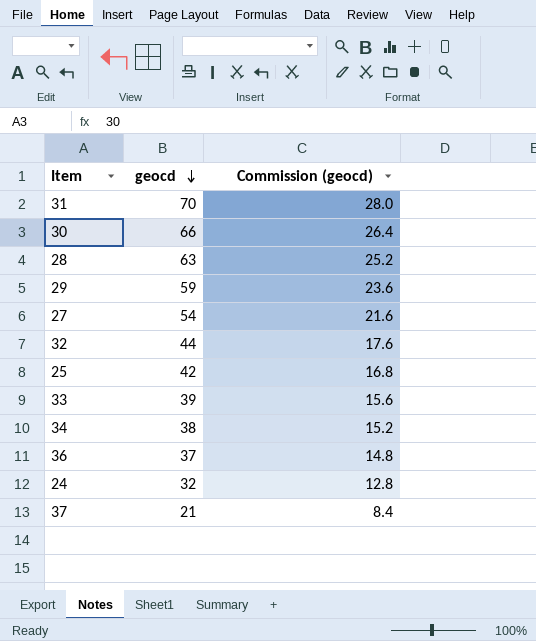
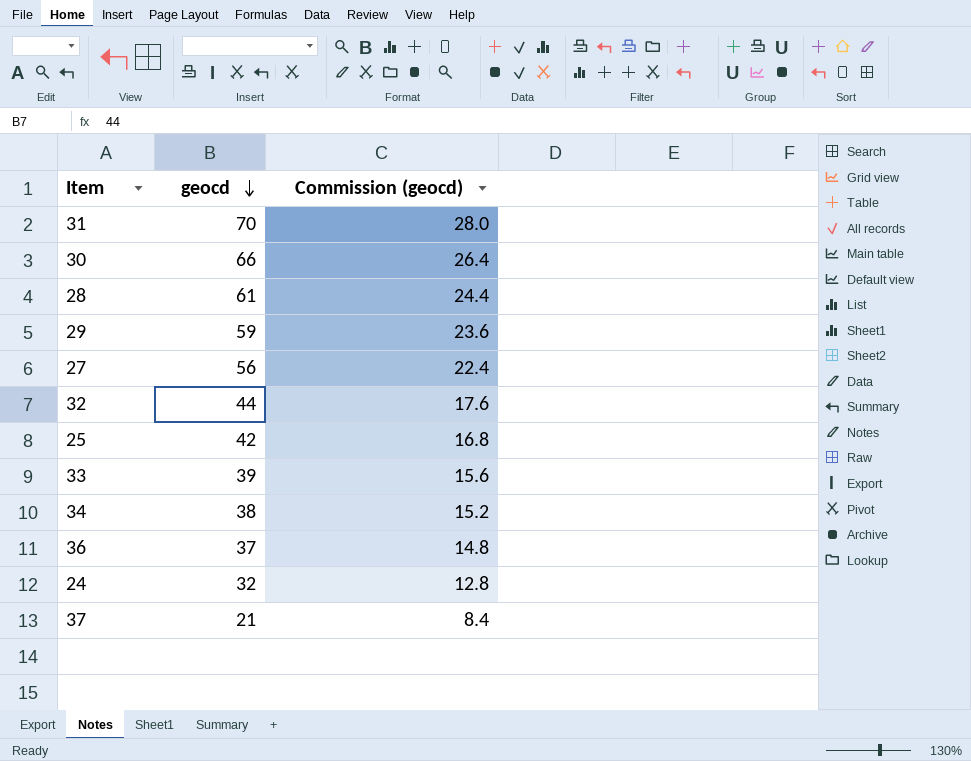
28 | geocd: 63 -> 61
28 | Commission (geocd): 25.2 -> 24.4
27 | geocd: 54 -> 56
27 | Commission (geocd): 21.6 -> 22.4

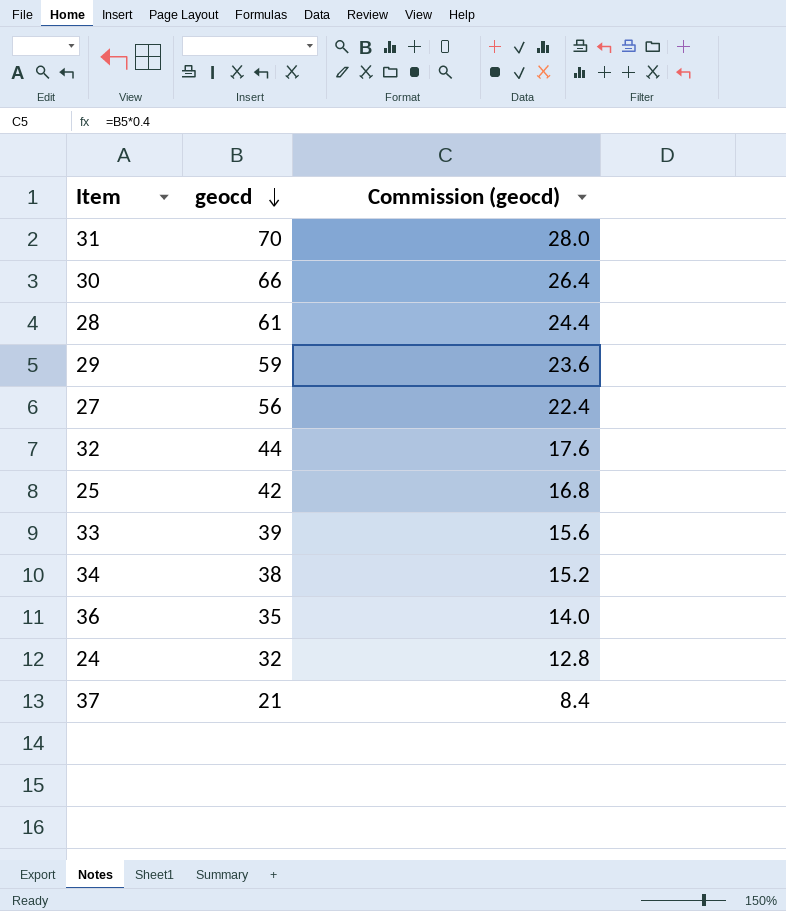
36 | geocd: 37 -> 35
36 | Commission (geocd): 14.8 -> 14.0

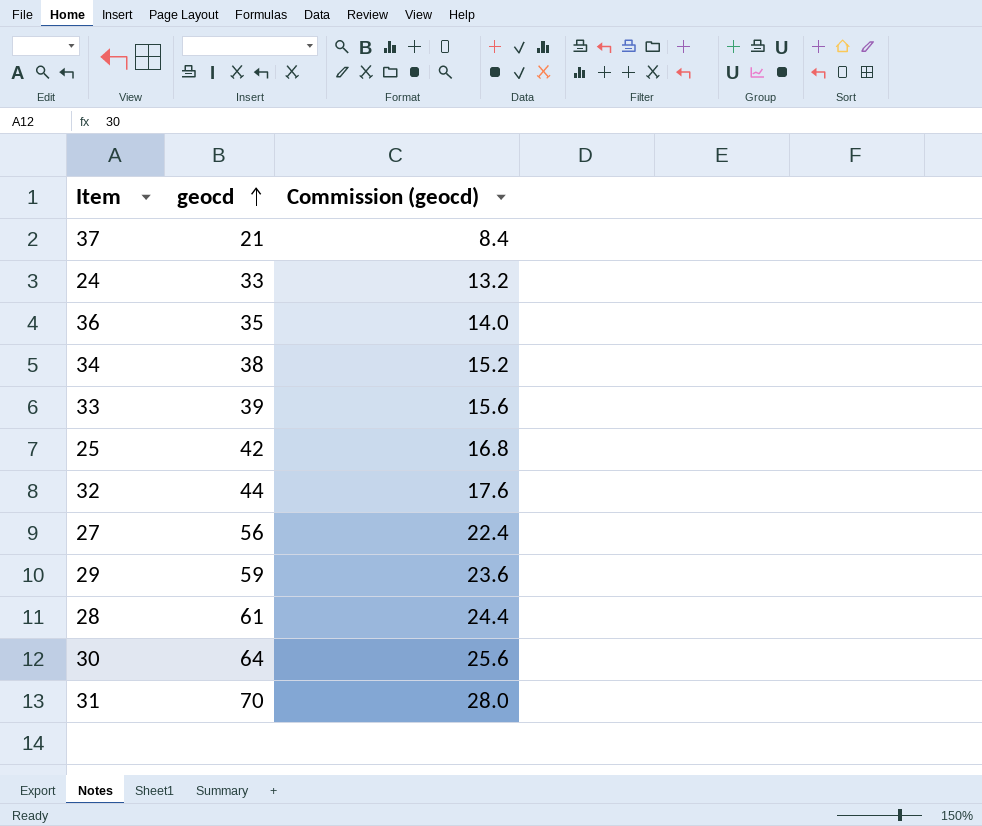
row order: geocd descending -> geocd ascending
24 | geocd: 32 -> 33
24 | Commission (geocd): 12.8 -> 13.2
30 | geocd: 66 -> 64
30 | Commission (geocd): 26.4 -> 25.6

